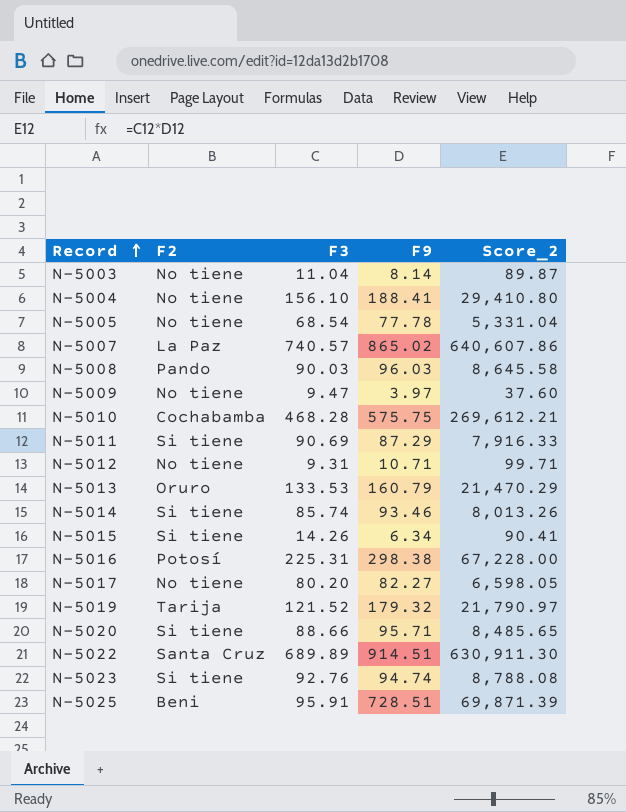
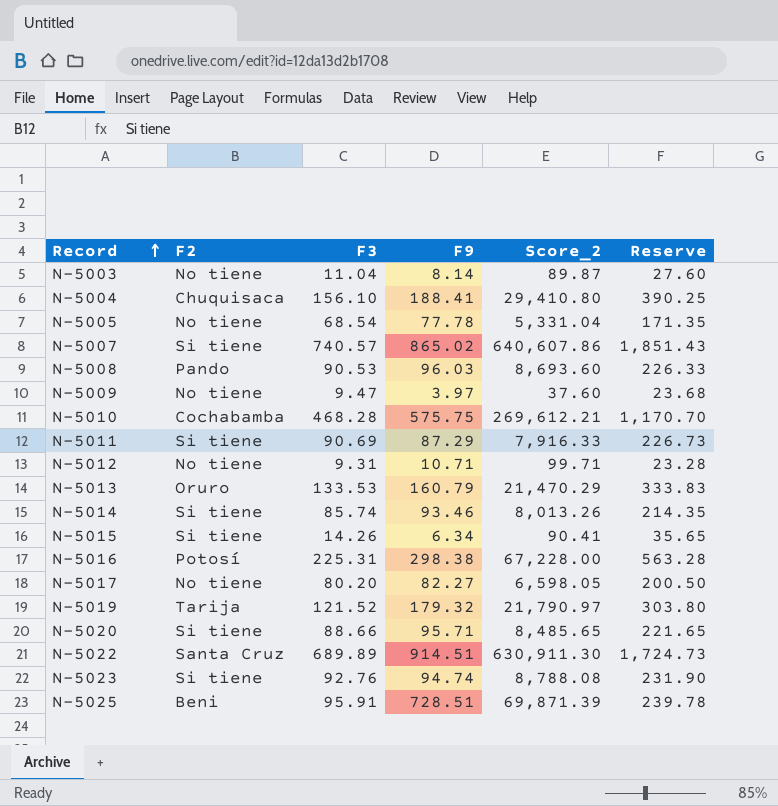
column Reserve | formula: none -> [F3] * 2.5
N-5004 | F2: No tiene -> Chuquisaca
N-5007 | F2: La Paz -> Si tiene
N-5008 | F3: 90.03 -> 90.53
N-5008 | Score_2: 8,645.58 -> 8,693.60

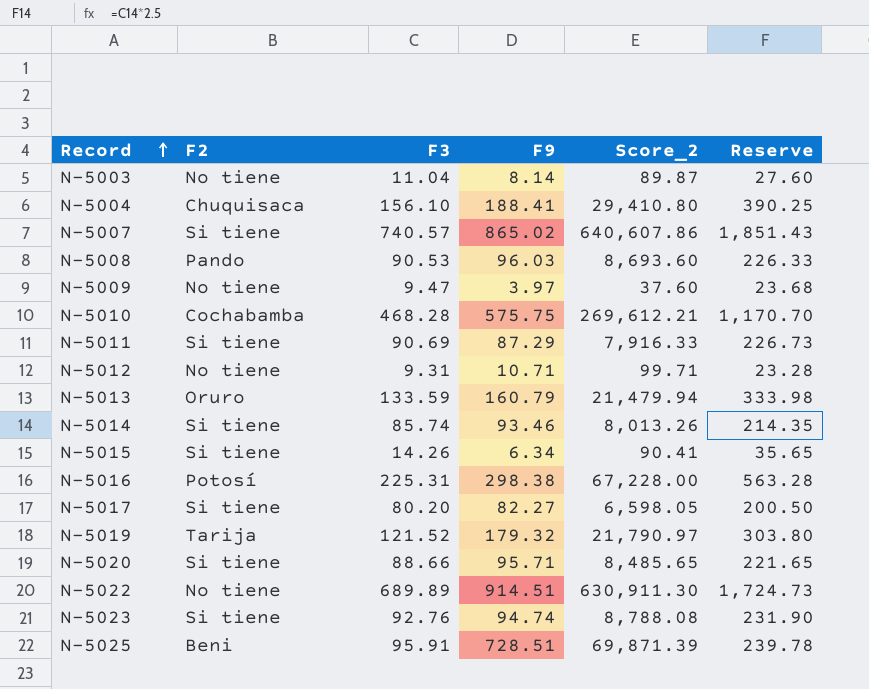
row N-5005: No tiene | 68.54 | 77.78 | 5,331.04 | 171.35 -> none
N-5013 | F3: 133.53 -> 133.59
N-5013 | Score_2: 21,470.29 -> 21,479.94
N-5013 | Reserve: 333.83 -> 333.98
N-5017 | F2: No tiene -> Si tiene
N-5022 | F2: Santa Cruz -> No tiene

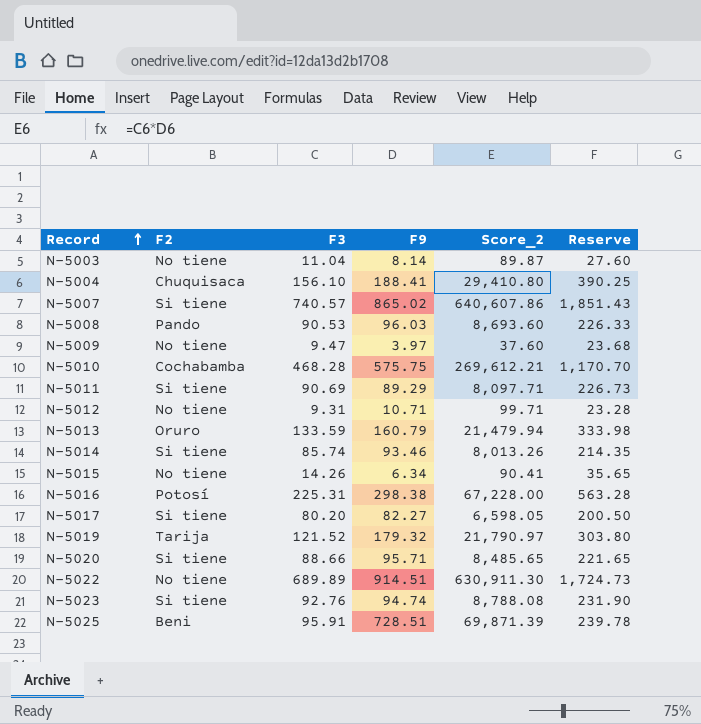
N-5011 | F9: 87.29 -> 89.29
N-5011 | Score_2: 7,916.33 -> 8,097.71
N-5015 | F2: Si tiene -> No tiene

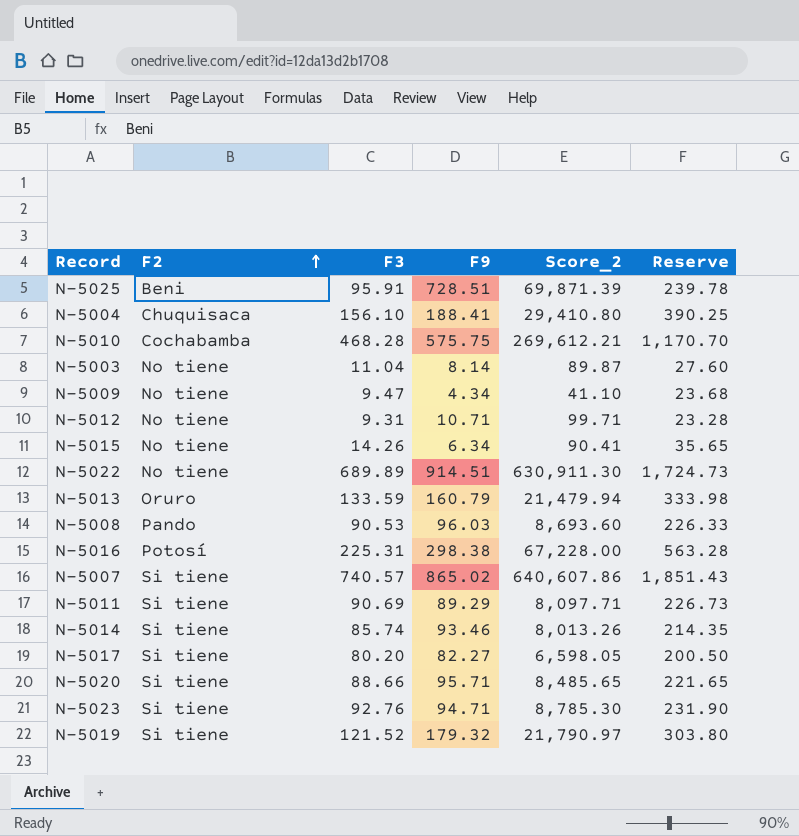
row order: Record ascending -> F2 ascending
N-5009 | F9: 3.97 -> 4.34
N-5009 | Score_2: 37.60 -> 41.10
N-5023 | F9: 94.74 -> 94.71
N-5023 | Score_2: 8,788.08 -> 8,785.30
N-5019 | F2: Tarija -> Si tiene

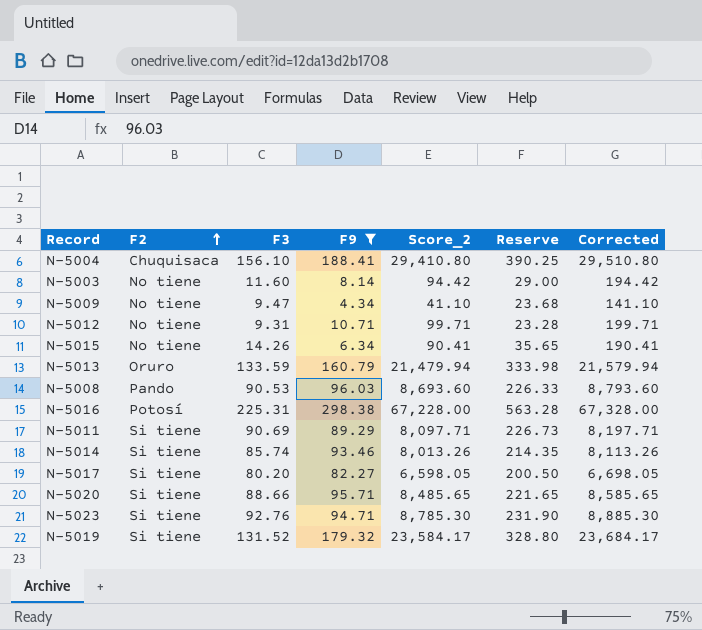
filter: none -> F9 <= 298.38
column Corrected | formula: none -> [Score_2] + 100
N-5003 | F3: 11.04 -> 11.60
N-5003 | Score_2: 89.87 -> 94.42
N-5003 | Reserve: 27.60 -> 29.00
N-5019 | F3: 121.52 -> 131.52
N-5019 | Score_2: 21,790.97 -> 23,584.17
N-5019 | Reserve: 303.80 -> 328.80

